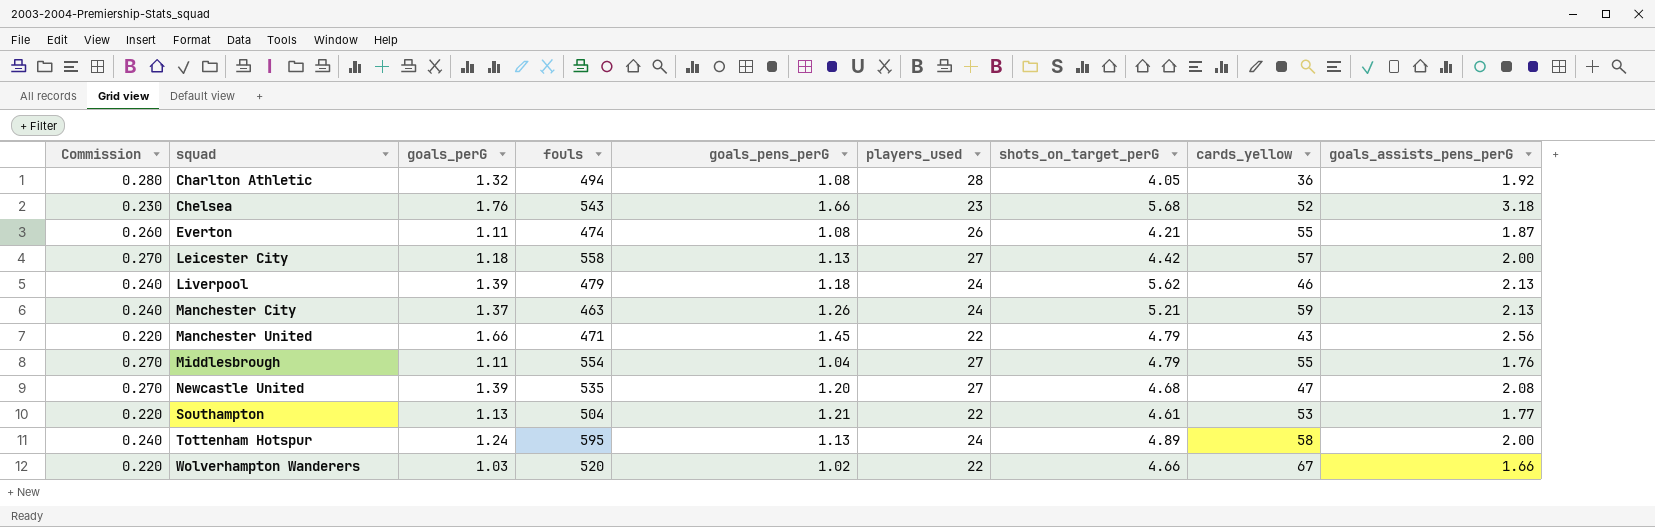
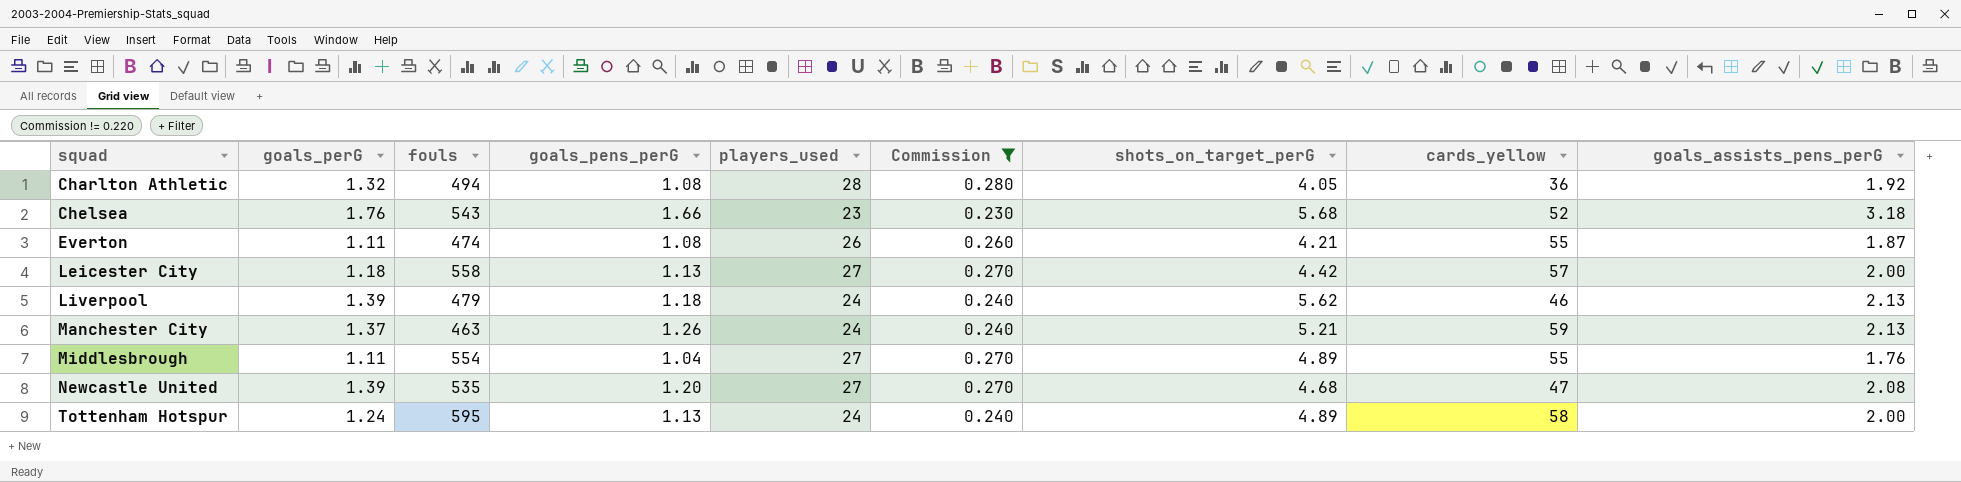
filter: none -> Commission != 0.220
column Commission | position: 1 -> 6
Middlesbrough | shots_on_target_perG: 4.79 -> 4.89

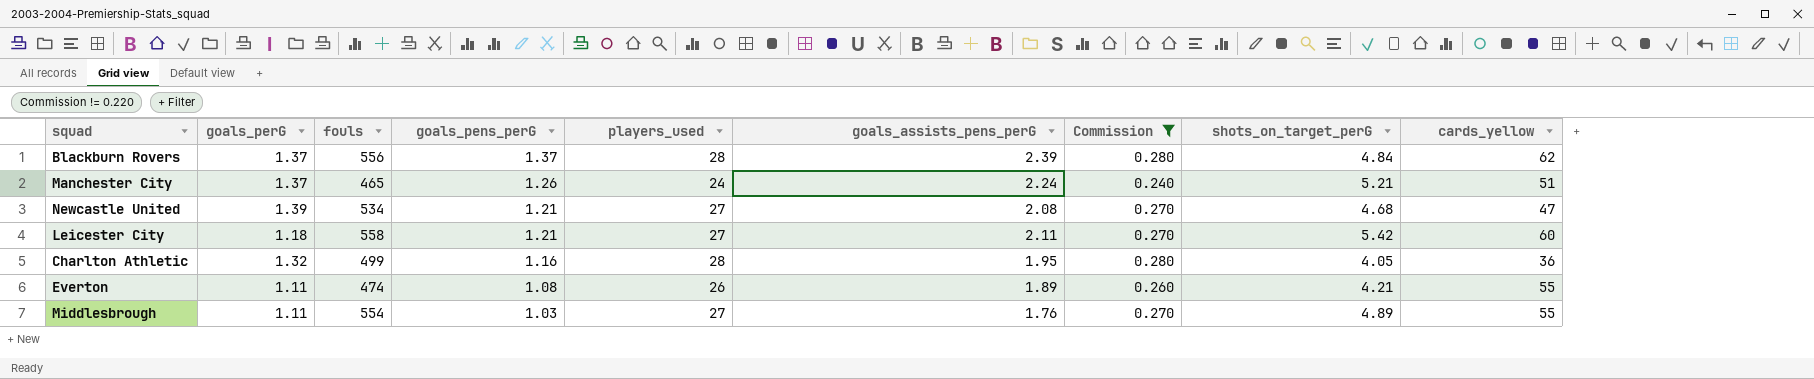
row order: squad ascending -> goals_pens_perG descending
column goals_assists_pens_perG | position: 9 -> 6
row Chelsea: 1.76 | 543 | 1.66 | 23 | 0.230 | 5.68 | 52 | 3.18 -> none
row Liverpool: 1.39 | 479 | 1.18 | 24 | 0.240 | 5.62 | 46 | 2.13 -> none
row Tottenham Hotspur: 1.24 | 595 | 1.13 | 24 | 0.240 | 4.89 | 58 | 2.00 -> none
row Blackburn Rovers: none -> 1.37 | 556 | 1.37 | 28 | 2.39 | 0.280 | 4.84 | 62
Manchester City | fouls: 463 -> 465
Manchester City | goals_assists_pens_perG: 2.13 -> 2.24
Manchester City | cards_yellow: 59 -> 51
Newcastle United | fouls: 535 -> 534
Newcastle United | goals_pens_perG: 1.20 -> 1.21
Leicester City | goals_pens_perG: 1.13 -> 1.21
Leicester City | goals_assists_pens_perG: 2.00 -> 2.11
Leicester City | shots_on_target_perG: 4.42 -> 5.42
Leicester City | cards_yellow: 57 -> 60
Charlton Athletic | fouls: 494 -> 499
Charlton Athletic | goals_pens_perG: 1.08 -> 1.16
Charlton Athletic | goals_assists_pens_perG: 1.92 -> 1.95
Everton | goals_assists_pens_perG: 1.87 -> 1.89
Middlesbrough | goals_pens_perG: 1.04 -> 1.03

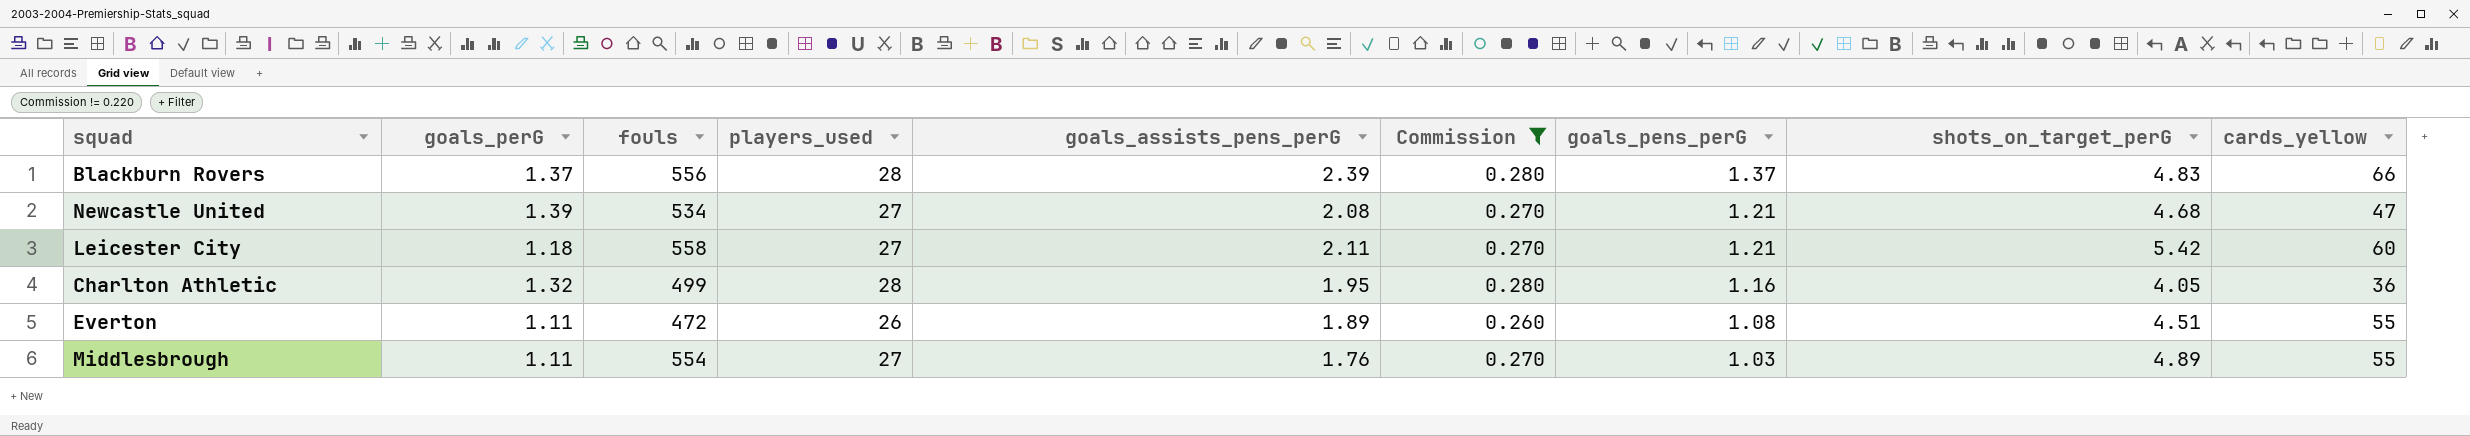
column goals_pens_perG | position: 4 -> 7
row Manchester City: 1.37 | 465 | 1.26 | 24 | 2.24 | 0.240 | 5.21 | 51 -> none
Blackburn Rovers | shots_on_target_perG: 4.84 -> 4.83
Blackburn Rovers | cards_yellow: 62 -> 66
Everton | fouls: 474 -> 472
Everton | shots_on_target_perG: 4.21 -> 4.51

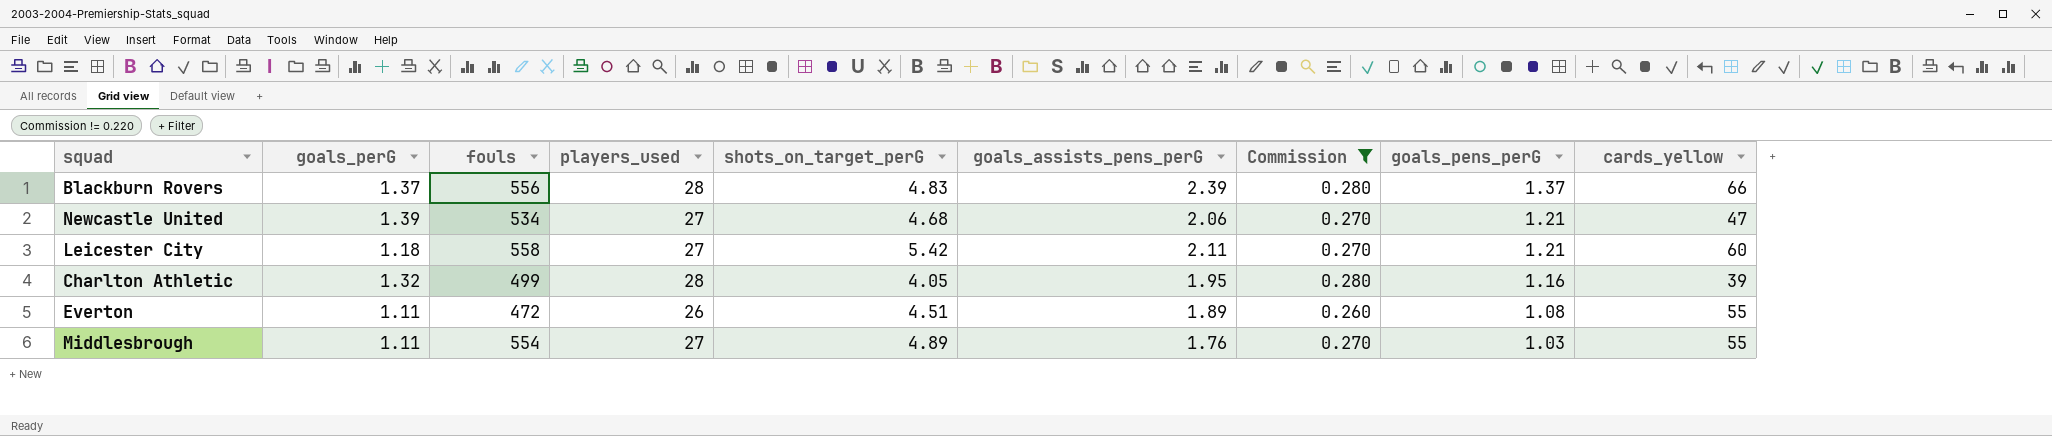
column shots_on_target_perG | position: 8 -> 5
Newcastle United | goals_assists_pens_perG: 2.08 -> 2.06
Charlton Athletic | cards_yellow: 36 -> 39

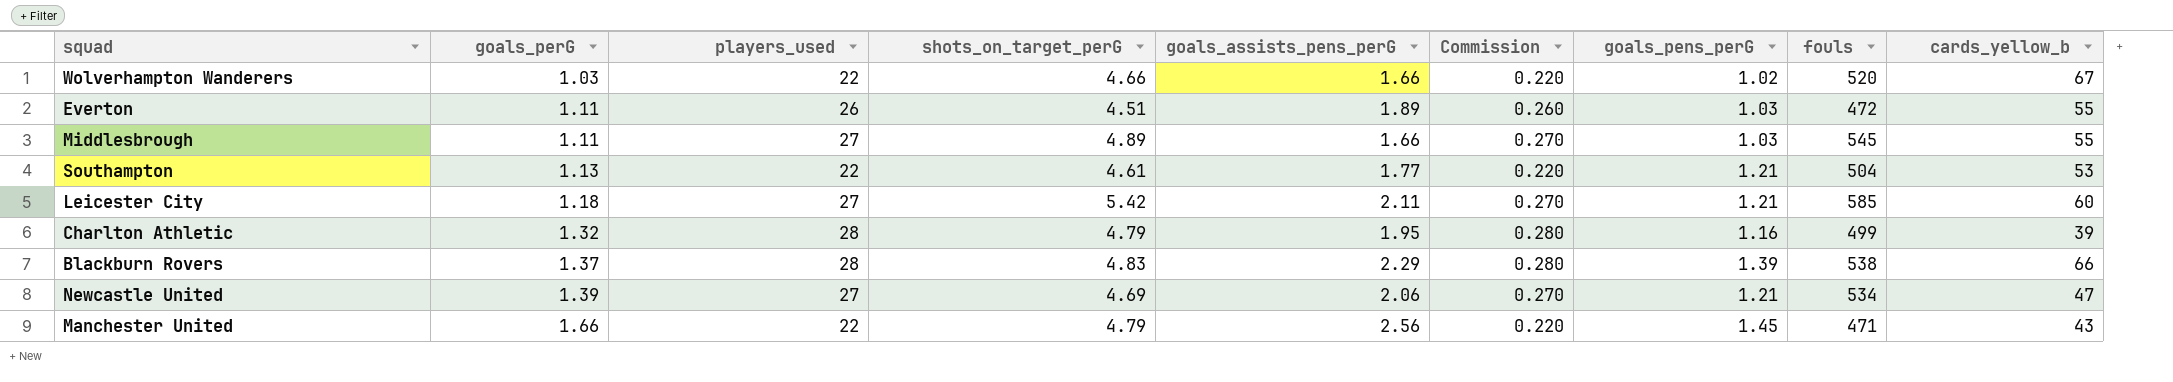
filter: Commission != 0.220 -> none
row order: goals_pens_perG descending -> goals_perG ascending
column fouls | position: 3 -> 8
column name: cards_yellow -> cards_yellow_b
Everton | goals_pens_perG: 1.08 -> 1.03
Middlesbrough | goals_assists_pens_perG: 1.76 -> 1.66
Middlesbrough | fouls: 554 -> 545
Leicester City | fouls: 558 -> 585
Charlton Athletic | shots_on_target_perG: 4.05 -> 4.79
Blackburn Rovers | goals_assists_pens_perG: 2.39 -> 2.29
Blackburn Rovers | goals_pens_perG: 1.37 -> 1.39
Blackburn Rovers | fouls: 556 -> 538
Newcastle United | shots_on_target_perG: 4.68 -> 4.69

